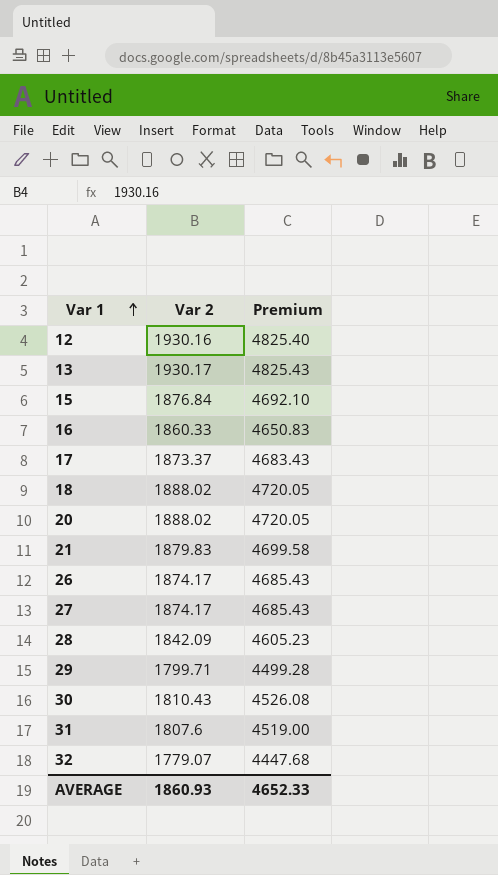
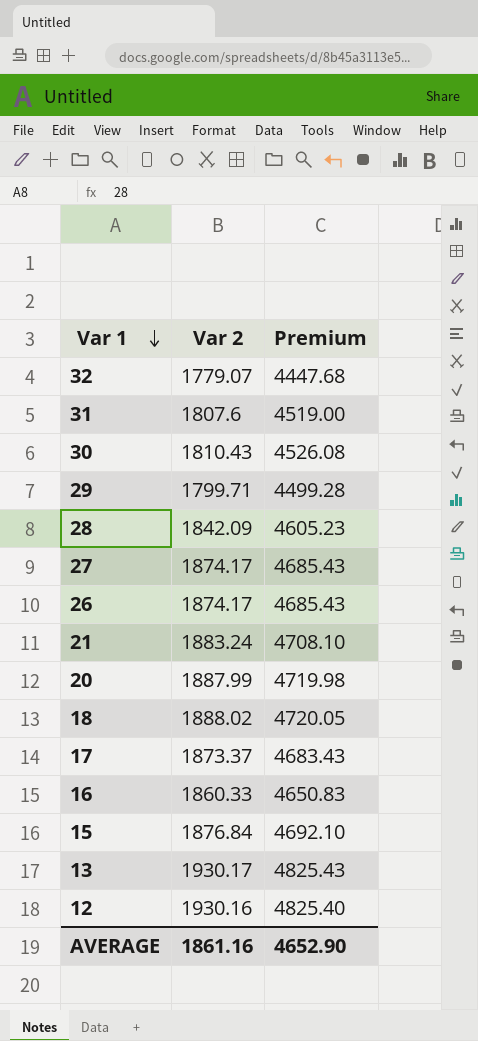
row order: Var 1 ascending -> Var 1 descending
21 | Var 2: 1879.83 -> 1883.24
21 | Premium: 4699.58 -> 4708.10
20 | Var 2: 1888.02 -> 1887.99
20 | Premium: 4720.05 -> 4719.98
AVERAGE | Var 2: 1860.93 -> 1861.16
AVERAGE | Premium: 4652.33 -> 4652.90

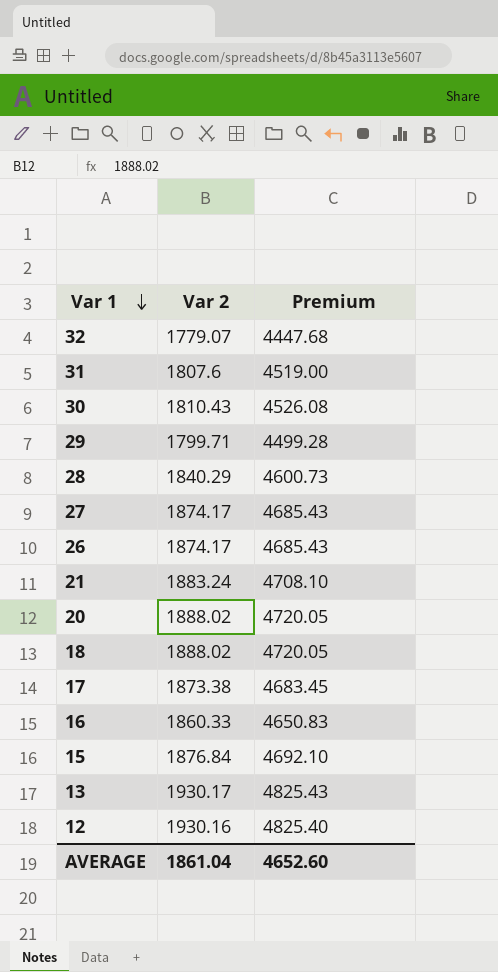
28 | Var 2: 1842.09 -> 1840.29
28 | Premium: 4605.23 -> 4600.73
20 | Var 2: 1887.99 -> 1888.02
20 | Premium: 4719.98 -> 4720.05
17 | Var 2: 1873.37 -> 1873.38
17 | Premium: 4683.43 -> 4683.45
AVERAGE | Var 2: 1861.16 -> 1861.04
AVERAGE | Premium: 4652.90 -> 4652.60

